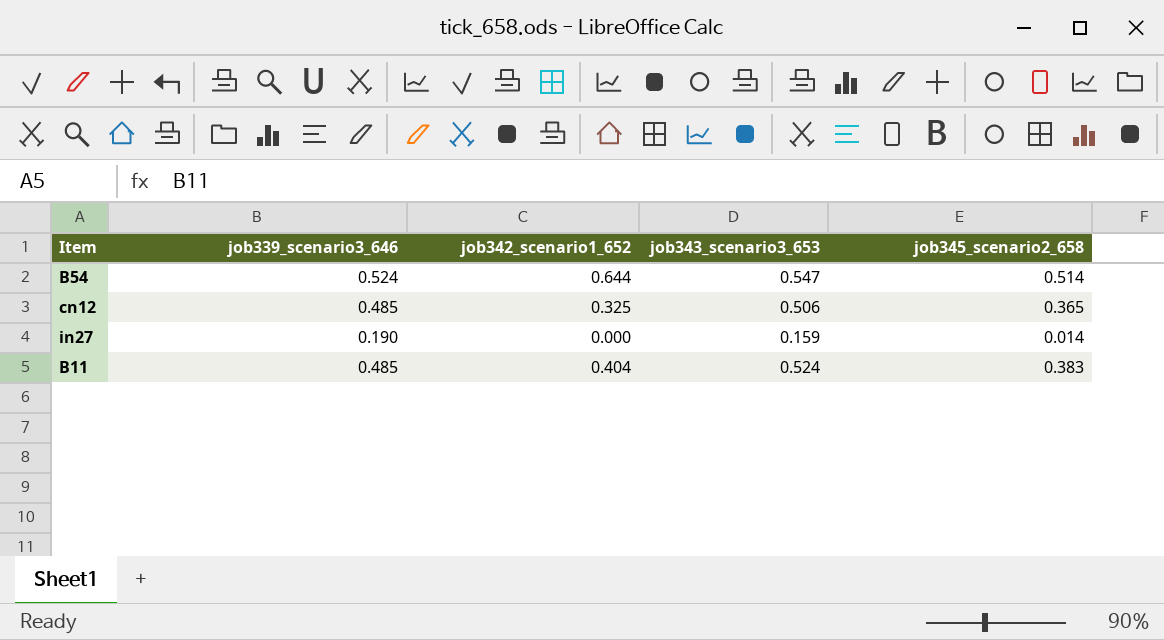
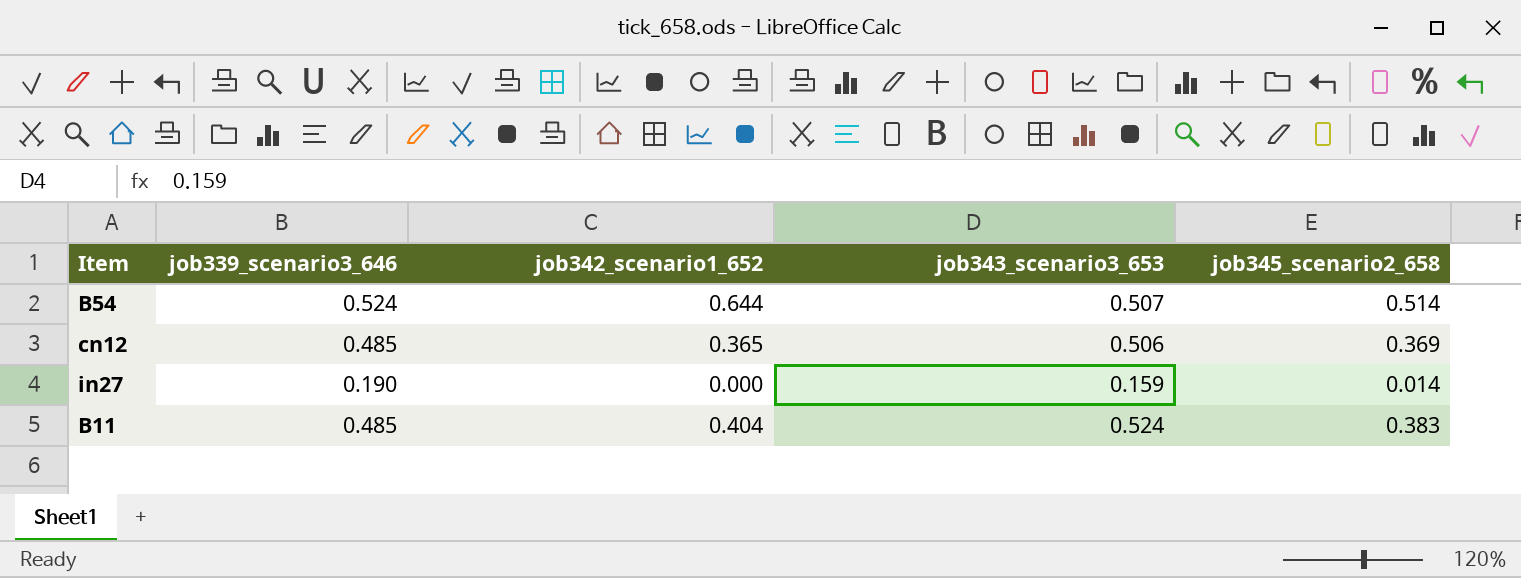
B54 | job343_scenario3_653: 0.547 -> 0.507
cn12 | job342_scenario1_652: 0.325 -> 0.365
cn12 | job345_scenario2_658: 0.365 -> 0.369

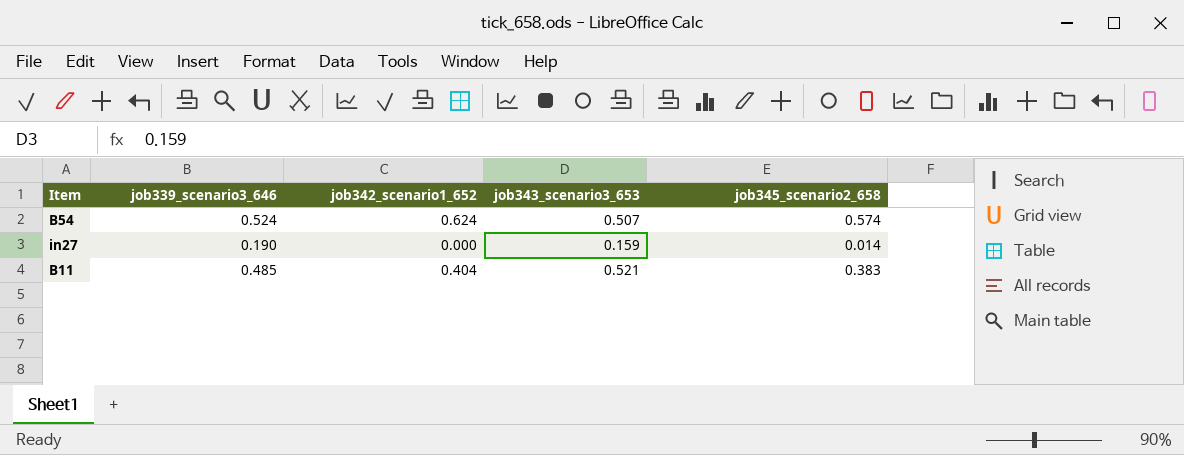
row cn12: 0.485 | 0.365 | 0.506 | 0.369 -> none
B54 | job342_scenario1_652: 0.644 -> 0.624
B54 | job345_scenario2_658: 0.514 -> 0.574
B11 | job343_scenario3_653: 0.524 -> 0.521

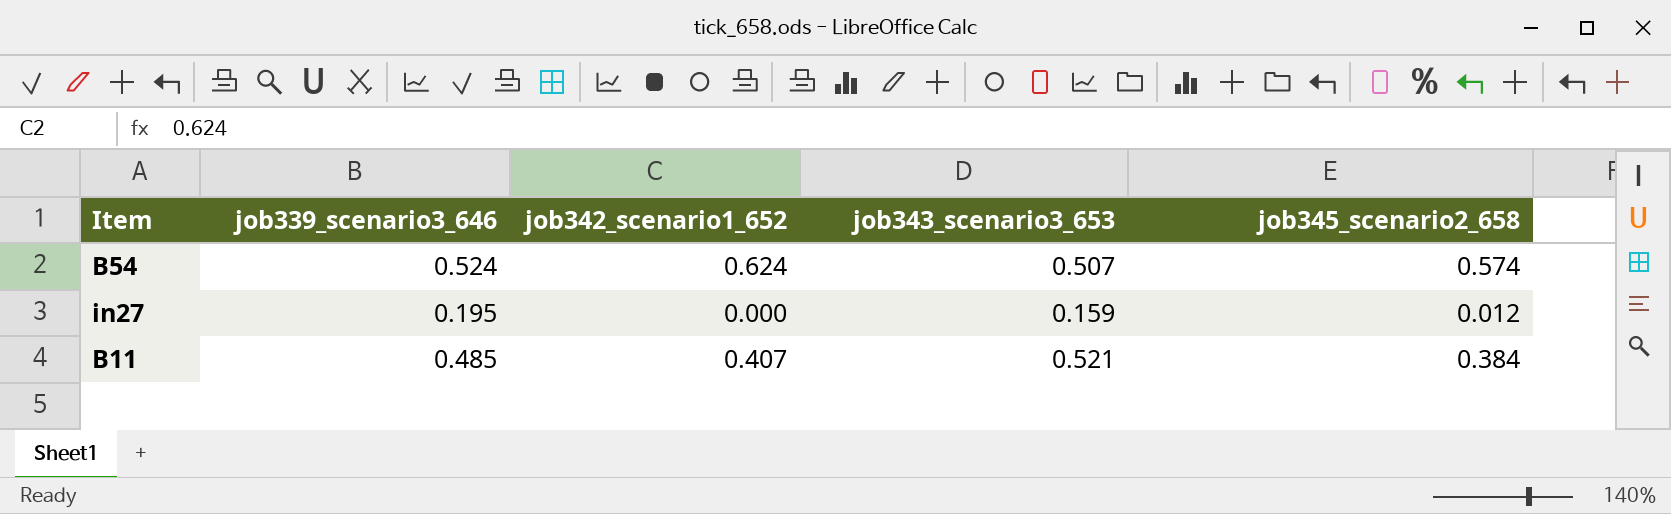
in27 | job339_scenario3_646: 0.190 -> 0.195
in27 | job345_scenario2_658: 0.014 -> 0.012
B11 | job342_scenario1_652: 0.404 -> 0.407
B11 | job345_scenario2_658: 0.383 -> 0.384

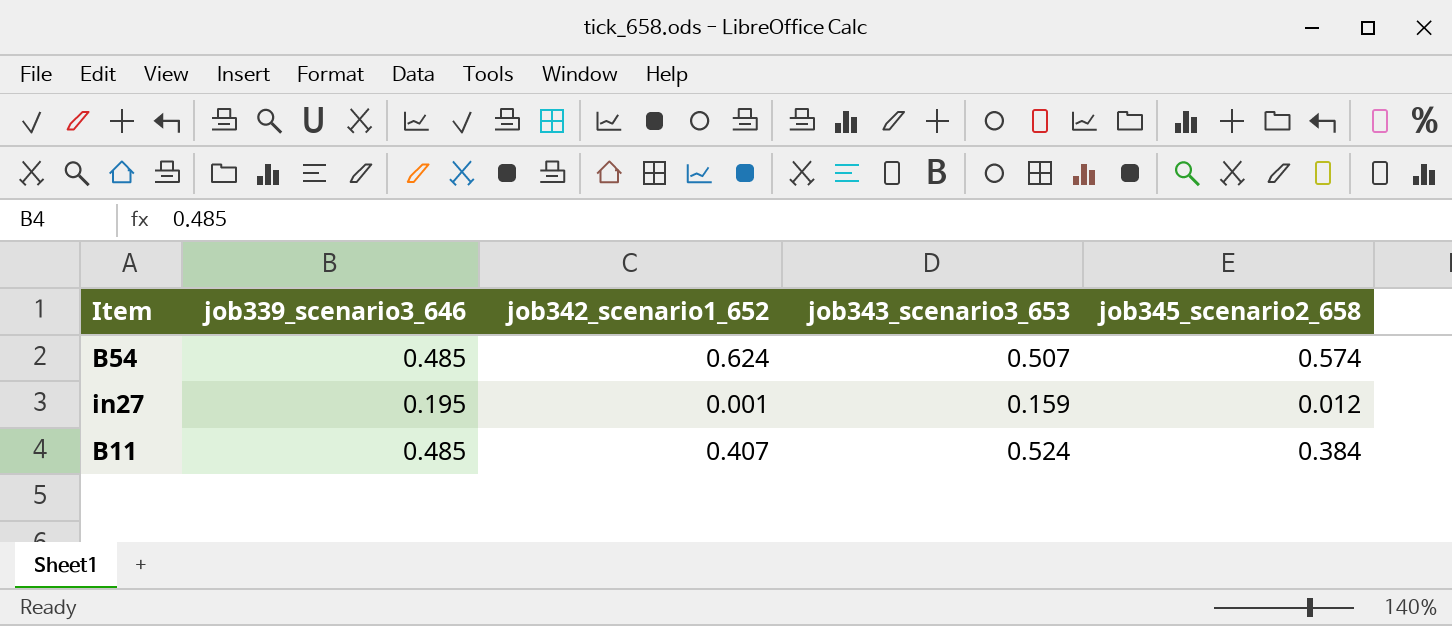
B54 | job339_scenario3_646: 0.524 -> 0.485
in27 | job342_scenario1_652: 0.000 -> 0.001
B11 | job343_scenario3_653: 0.521 -> 0.524

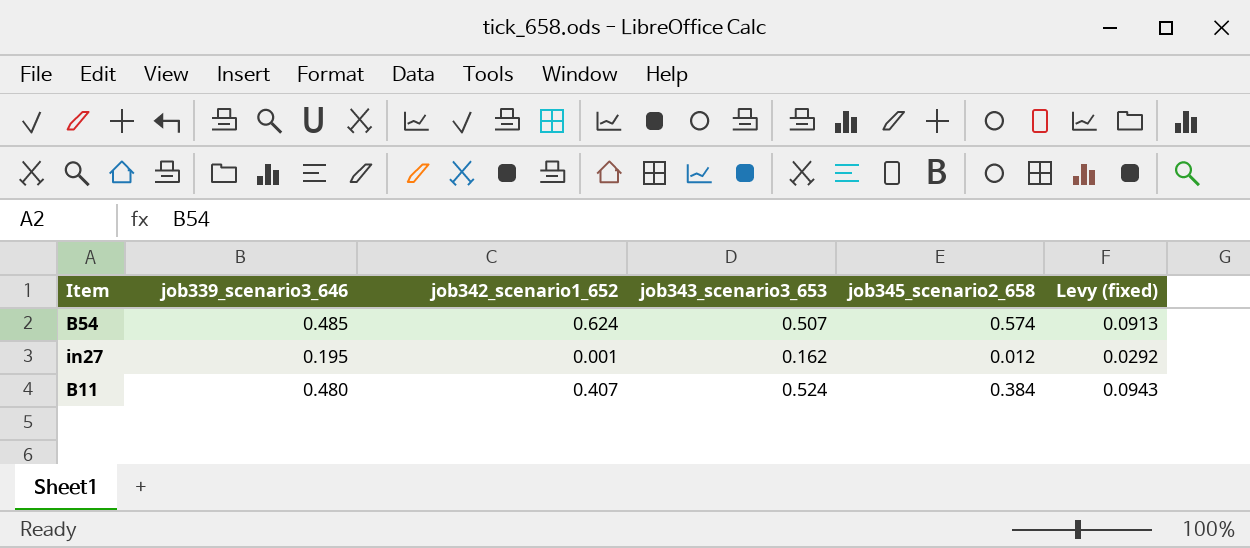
column Levy (fixed) | formula: none -> [job343_scenario3_653] * 0.18
in27 | job343_scenario3_653: 0.159 -> 0.162
B11 | job339_scenario3_646: 0.485 -> 0.480

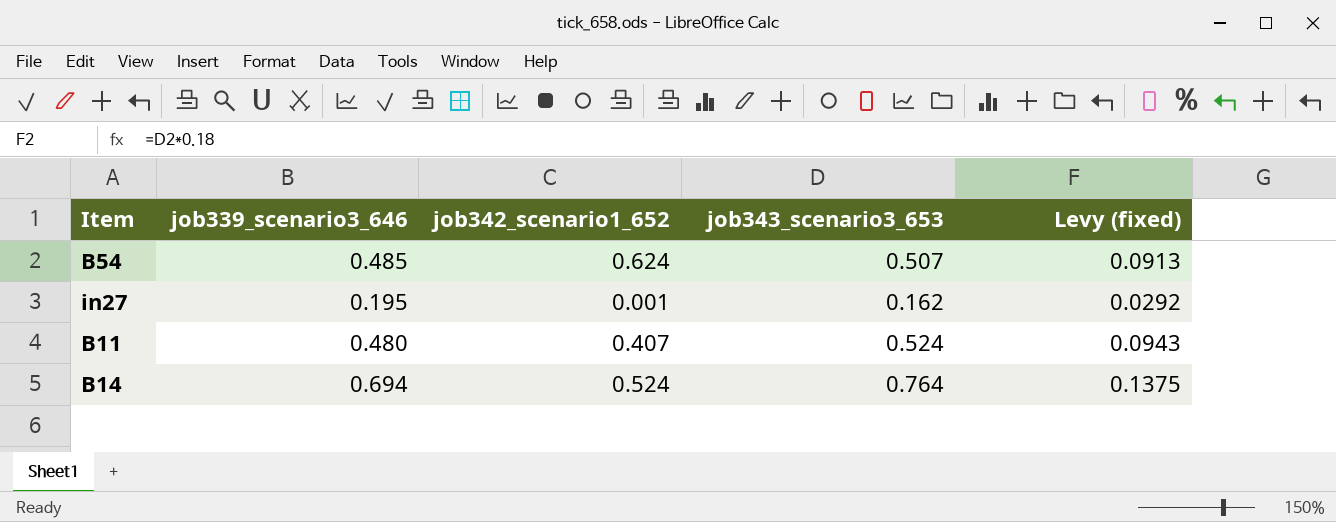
column job345_scenario2_658 | position: 5 -> none
row B14: none -> 0.694 | 0.524 | 0.764 | 0.1375

